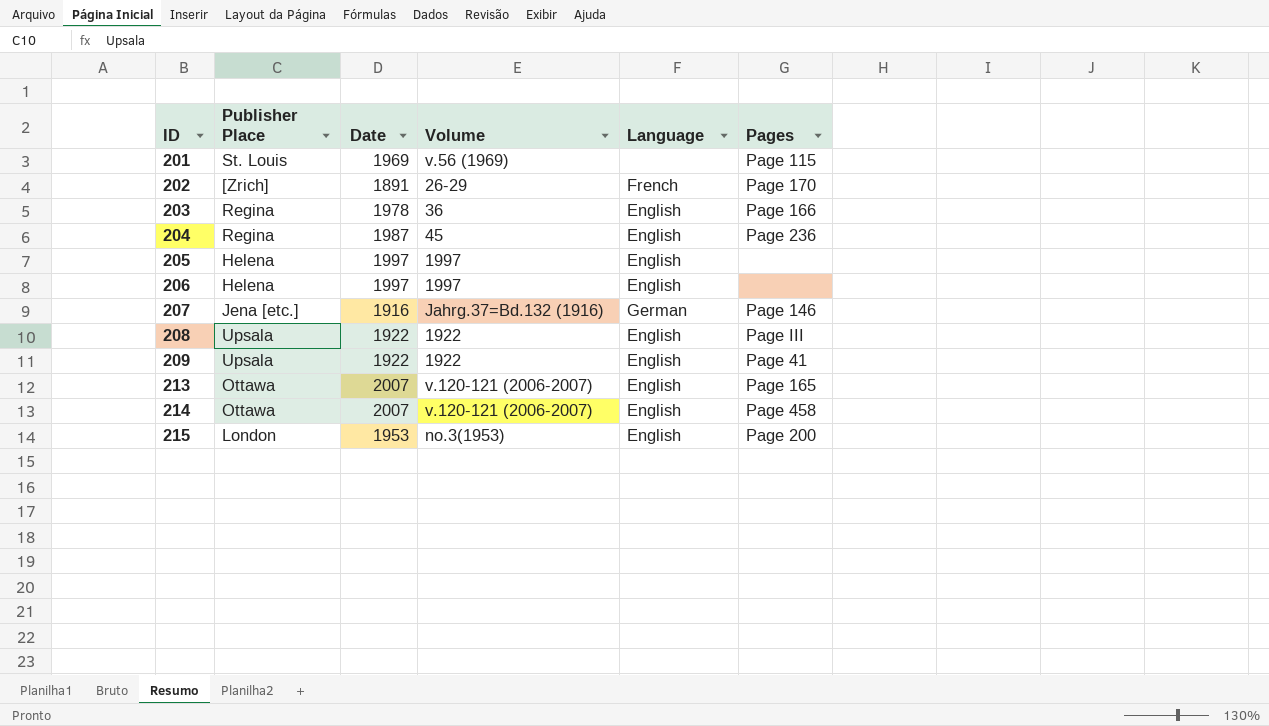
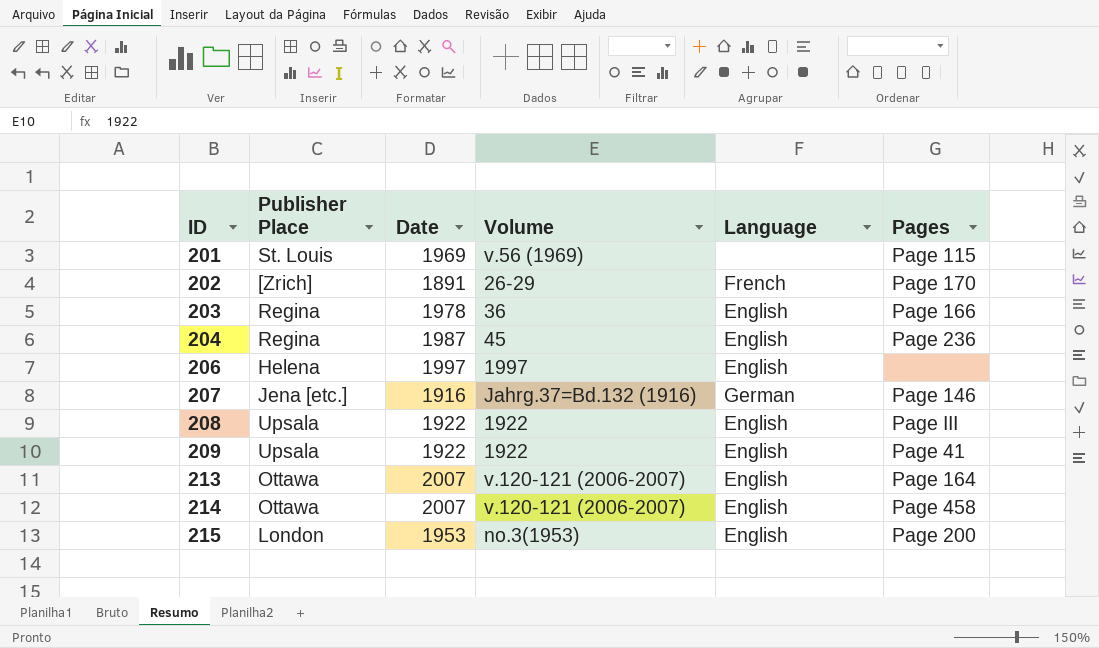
row 205: Helena | 1997 | 1997 | English | none -> none
213 | Pages: Page 165 -> Page 164

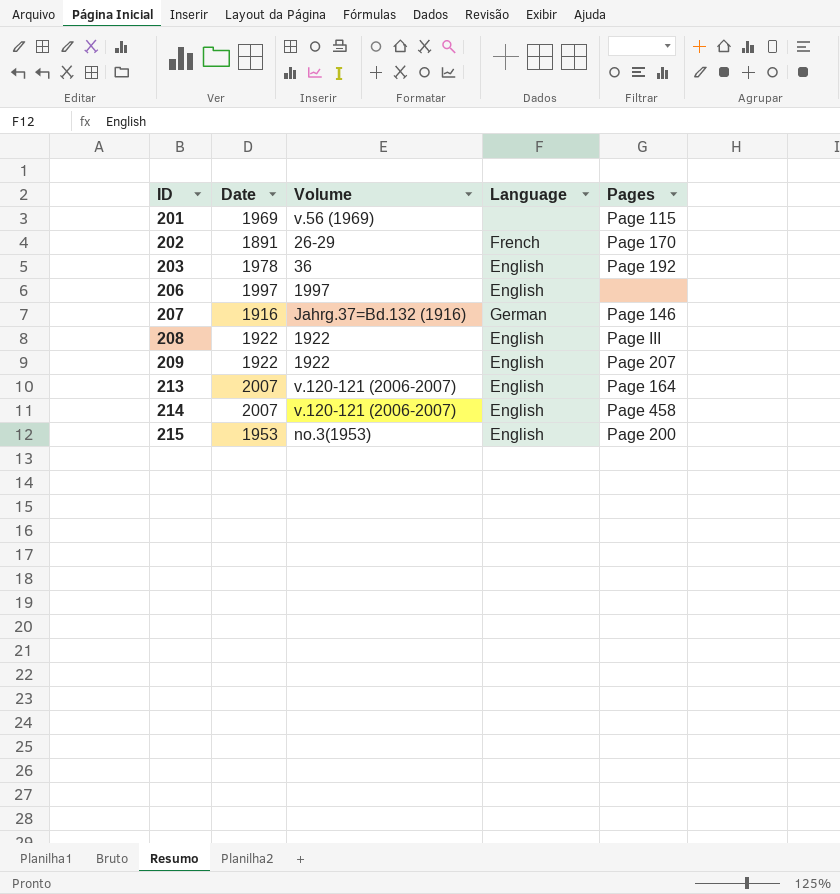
column Publisher Place | position: 2 -> none
row 204: Regina | 1987 | 45 | English | Page 236 -> none
203 | Pages: Page 166 -> Page 192
209 | Pages: Page 41 -> Page 207

